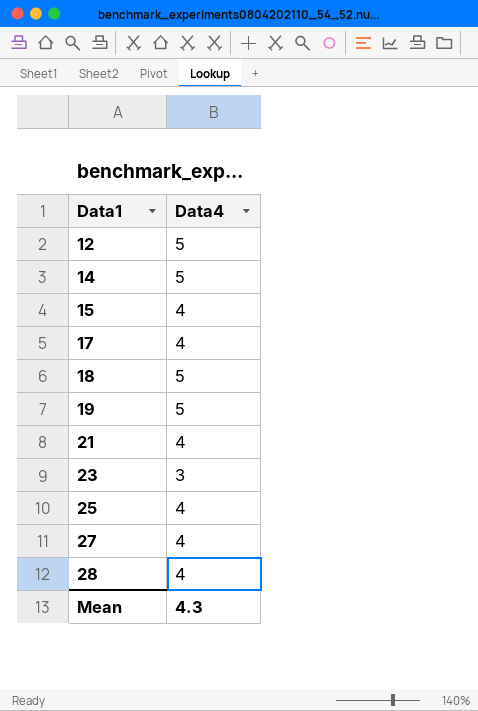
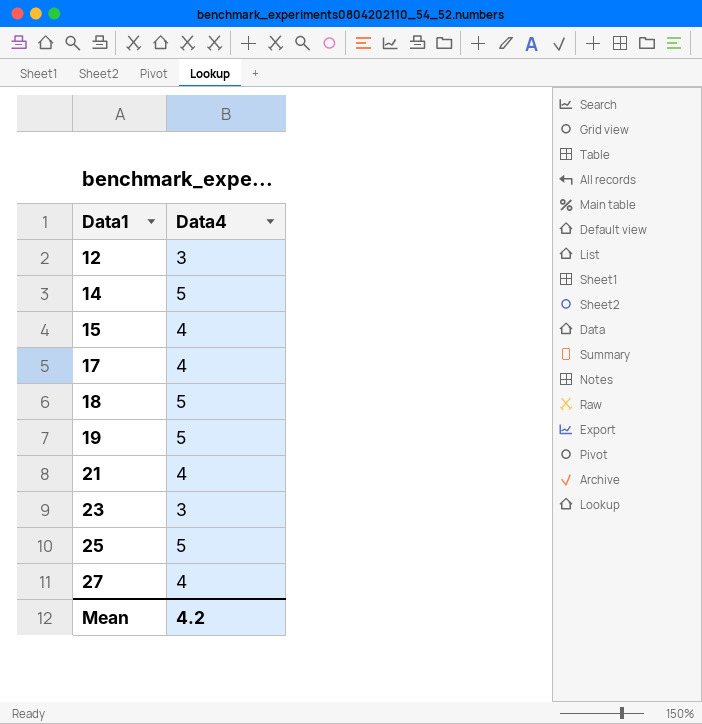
row 28: 4 -> none
12 | Data4: 5 -> 3
25 | Data4: 4 -> 5
Mean | Data4: 4.3 -> 4.2

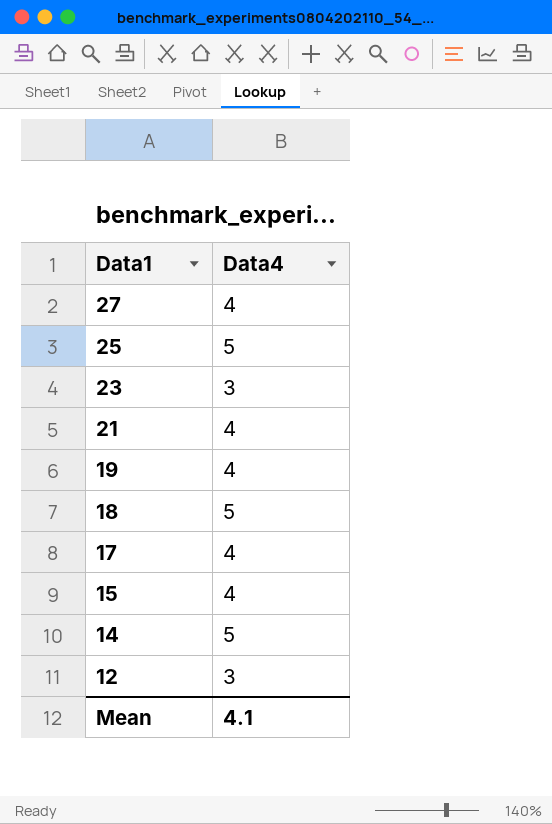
row order: Data1 ascending -> Data1 descending
19 | Data4: 5 -> 4
Mean | Data4: 4.2 -> 4.1

